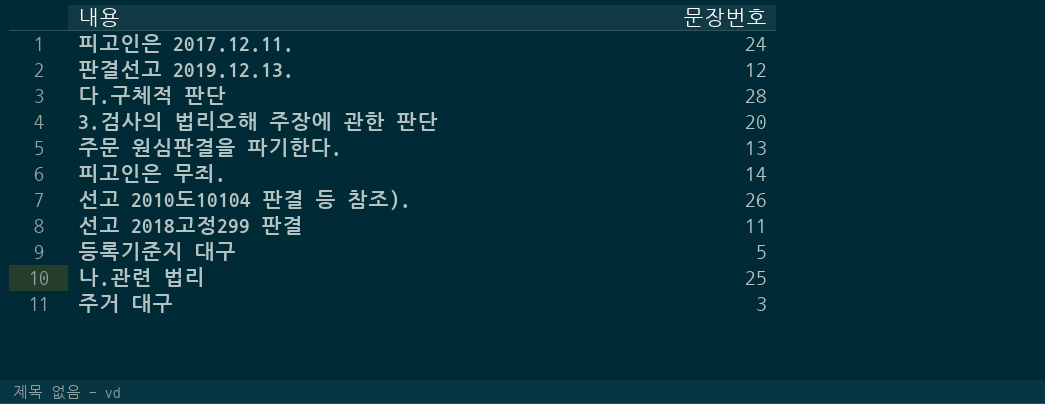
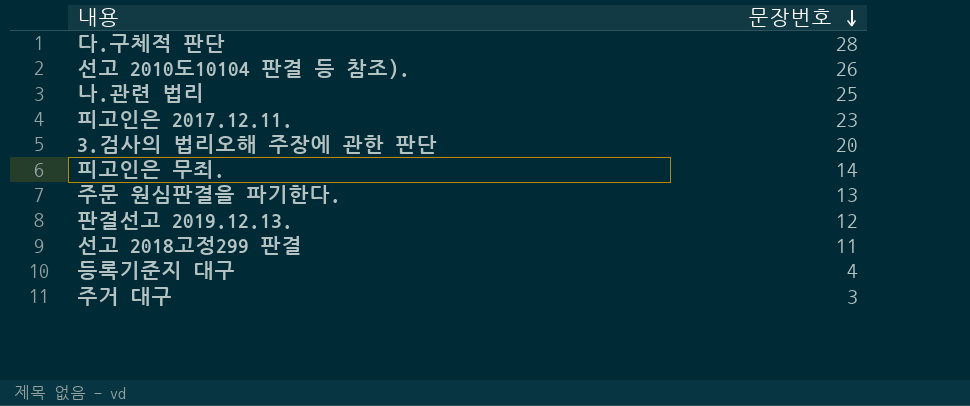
row order: none -> 문장번호 descending
피고인은 2017.12.11. | 문장번호: 24 -> 23
등록기준지 대구 | 문장번호: 5 -> 4

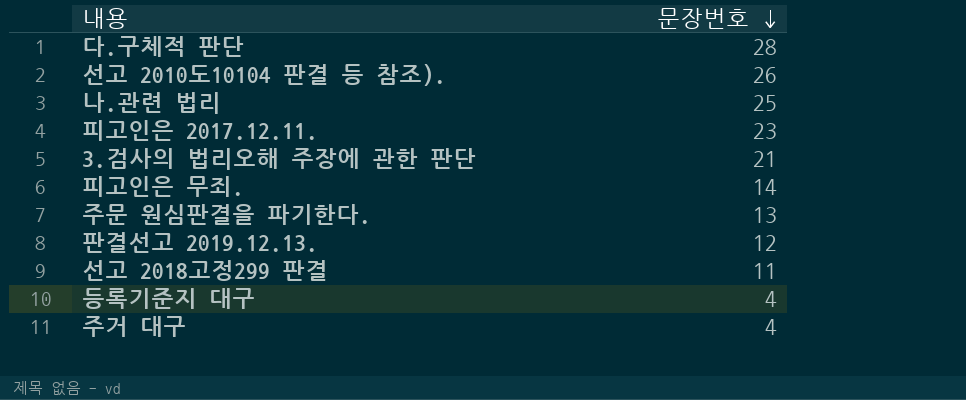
3.검사의 법리오해 주장에 관한 판단 | 문장번호: 20 -> 21
주거 대구 | 문장번호: 3 -> 4

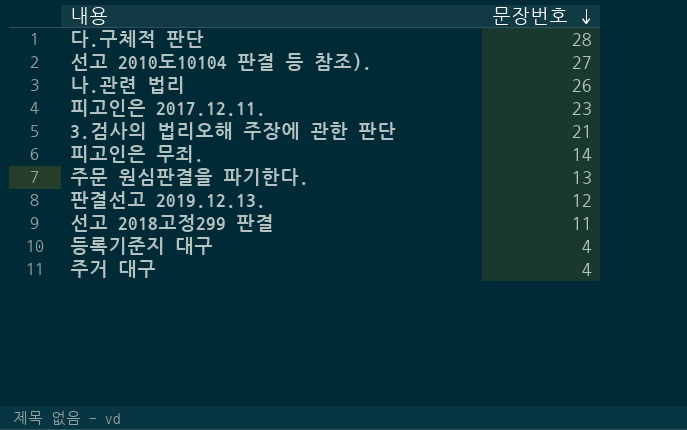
선고 2010도10104 판결 등 참조). | 문장번호: 26 -> 27
나.관련 법리 | 문장번호: 25 -> 26

